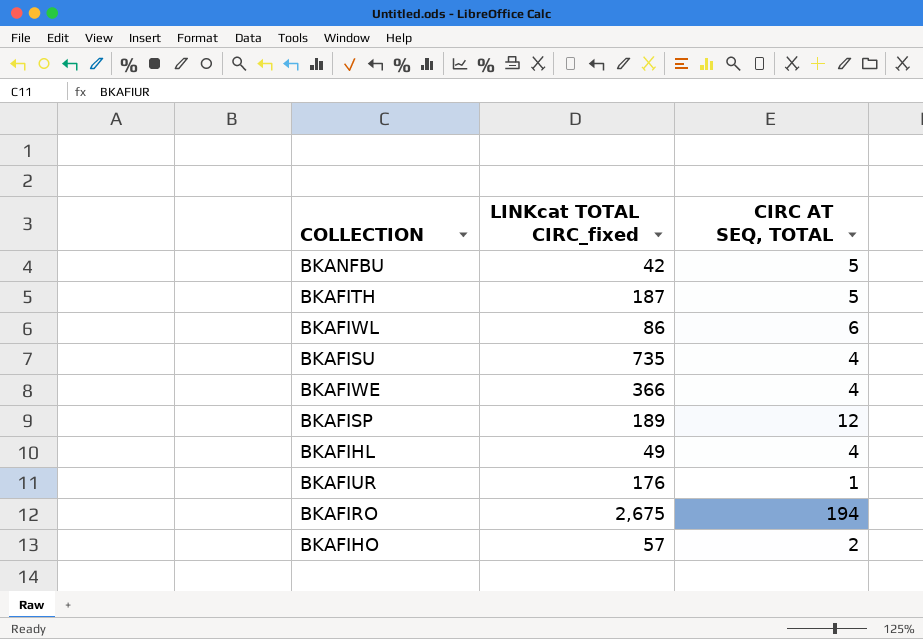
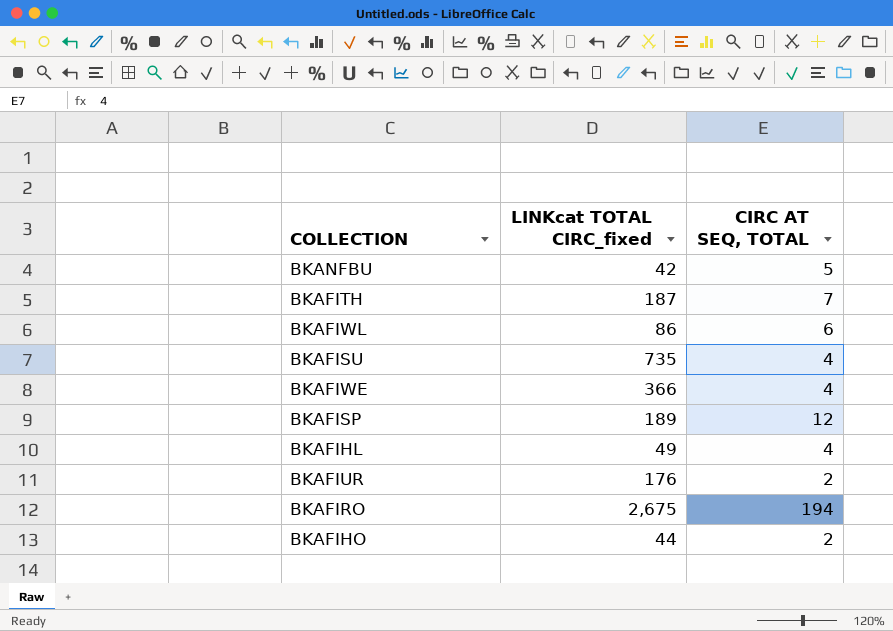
BKAFITH | CIRC AT SEQ, TOTAL: 5 -> 7
BKAFIUR | CIRC AT SEQ, TOTAL: 1 -> 2
BKAFIHO | LINKcat TOTAL CIRC_fixed: 57 -> 44

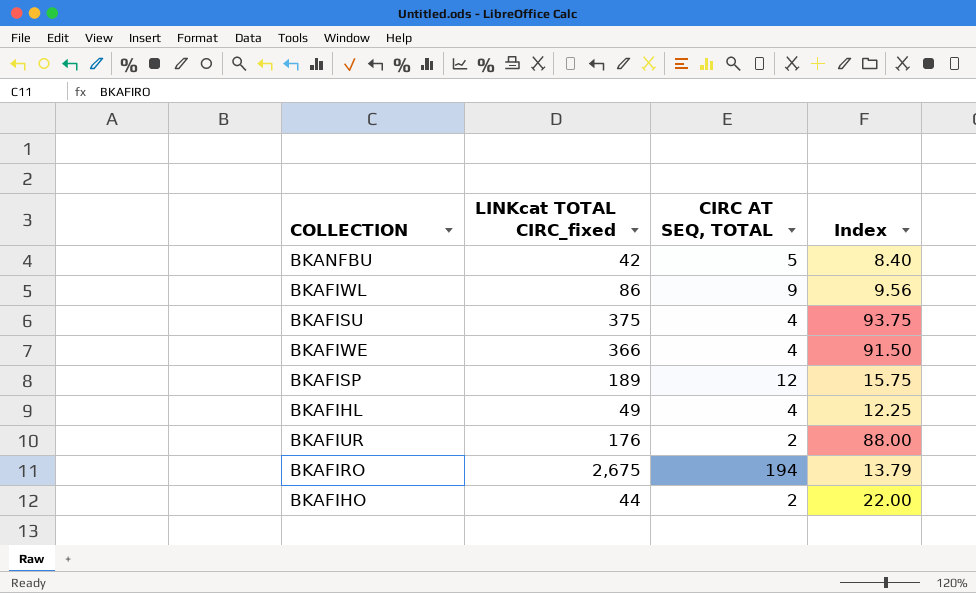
column Index | formula: none -> [LINKcat TOTAL CIRC_fixed] / [CIRC AT SEQ, TOTAL]
row BKAFITH: 187 | 7 -> none
BKAFIWL | CIRC AT SEQ, TOTAL: 6 -> 9
BKAFISU | LINKcat TOTAL CIRC_fixed: 735 -> 375

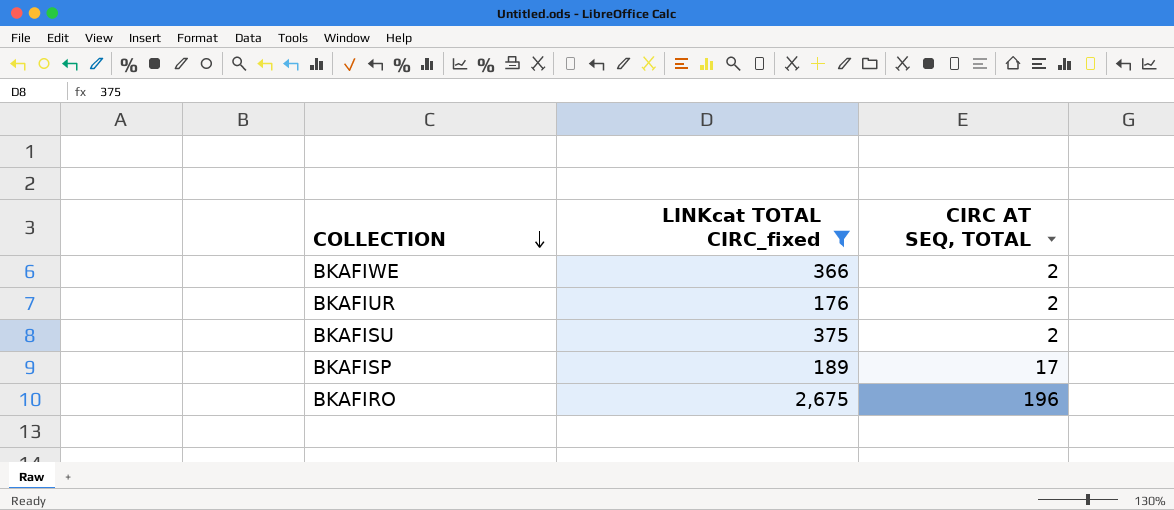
filter: none -> LINKcat TOTAL CIRC_fixed >= 176
row order: none -> COLLECTION descending
column Index | formula: [LINKcat TOTAL CIRC_fixed] / [CIRC AT SEQ, TOTAL] -> none
BKAFIWE | CIRC AT SEQ, TOTAL: 4 -> 2
BKAFISU | CIRC AT SEQ, TOTAL: 4 -> 2
BKAFISP | CIRC AT SEQ, TOTAL: 12 -> 17
BKAFIRO | CIRC AT SEQ, TOTAL: 194 -> 196

